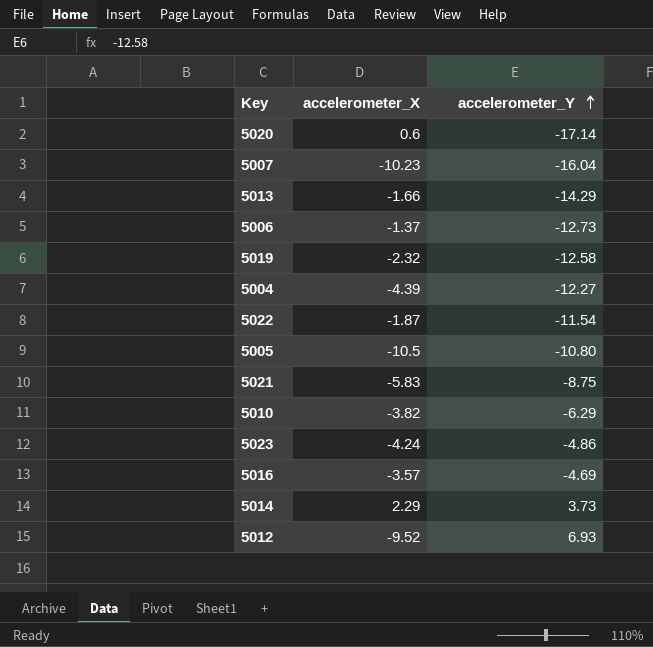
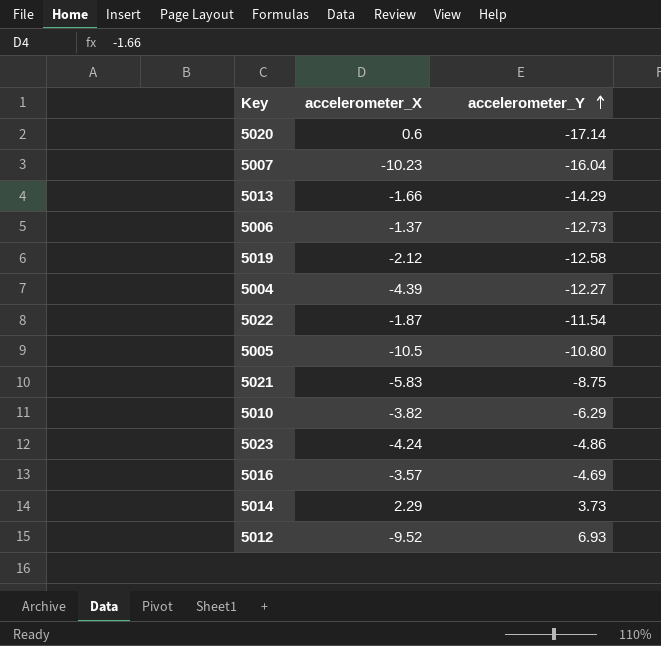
5019 | accelerometer_X: -2.32 -> -2.12

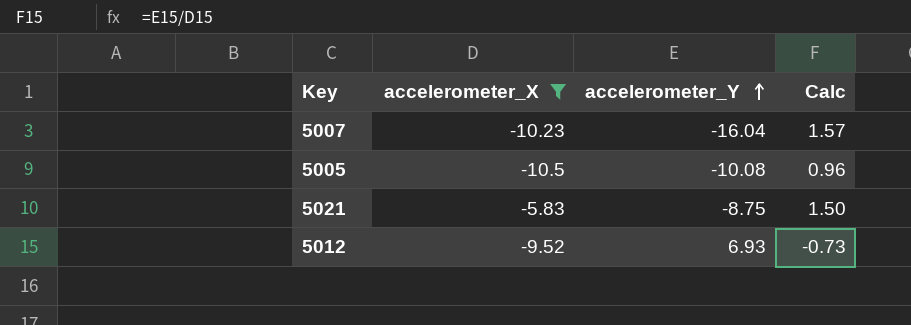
filter: none -> accelerometer_X <= -5.83
column Calc | formula: none -> [accelerometer_Y] / [accelerometer_X]
5005 | accelerometer_Y: -10.80 -> -10.08

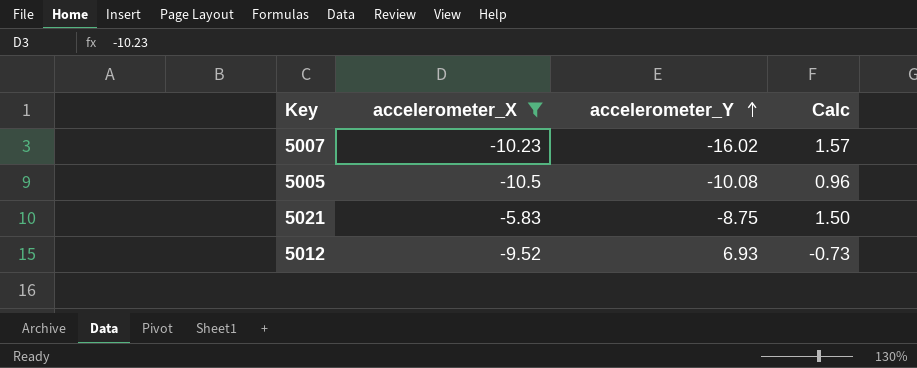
5007 | accelerometer_Y: -16.04 -> -16.02

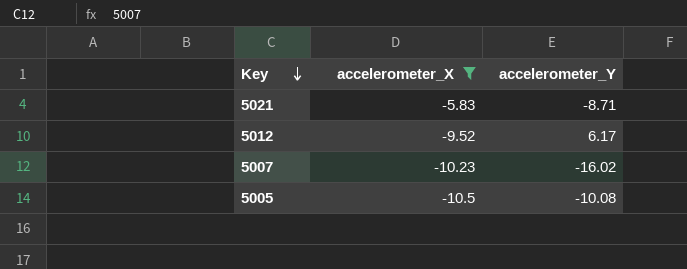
row order: accelerometer_Y ascending -> Key descending
column Calc | formula: [accelerometer_Y] / [accelerometer_X] -> none
5021 | accelerometer_Y: -8.75 -> -8.71
5012 | accelerometer_Y: 6.93 -> 6.17

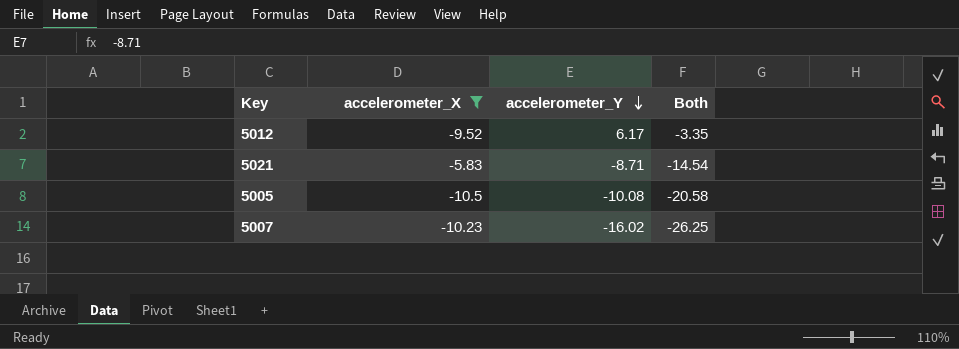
row order: Key descending -> accelerometer_Y descending
column Both | formula: none -> [accelerometer_X] + [accelerometer_Y]

